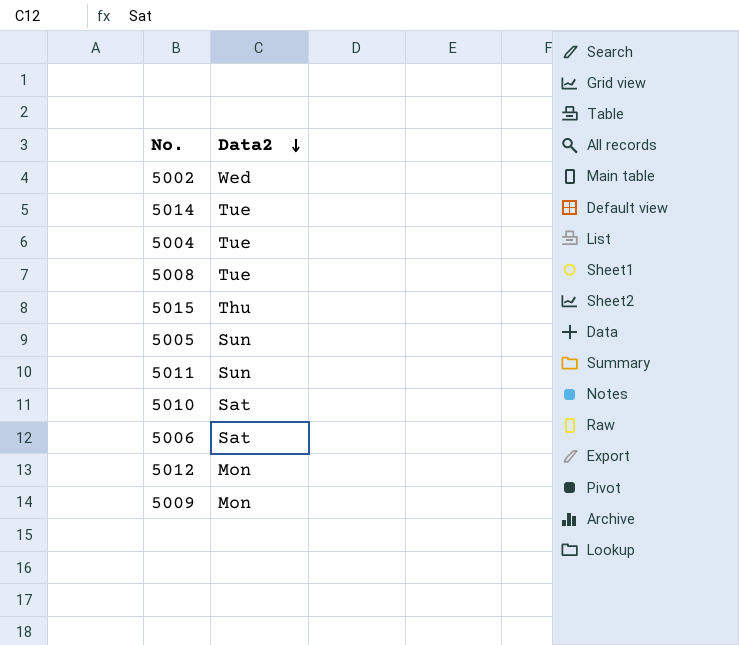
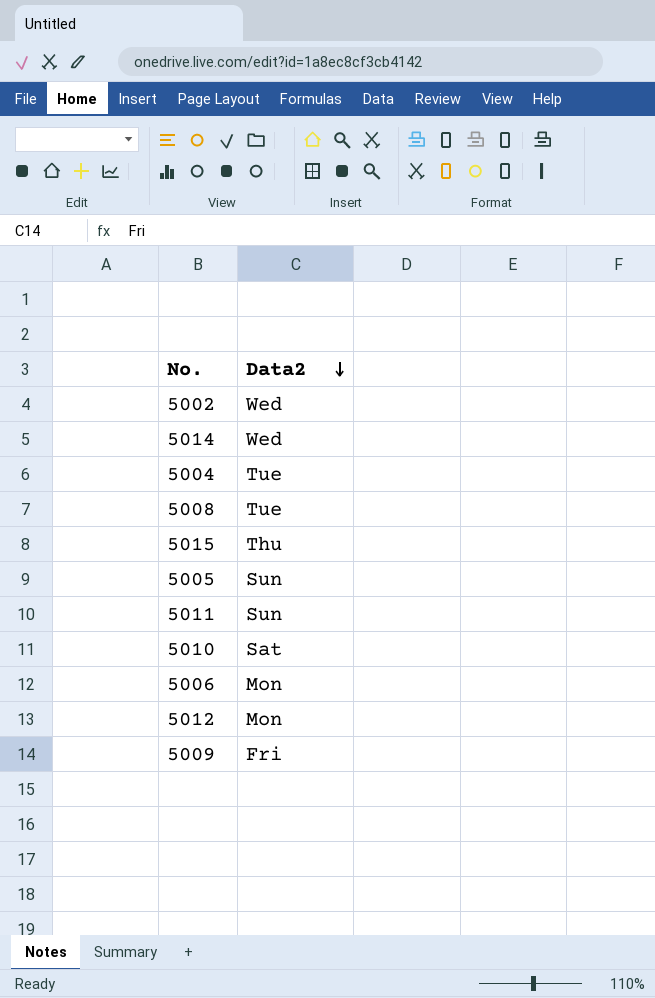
5014 | Data2: Tue -> Wed
5006 | Data2: Sat -> Mon
5009 | Data2: Mon -> Fri

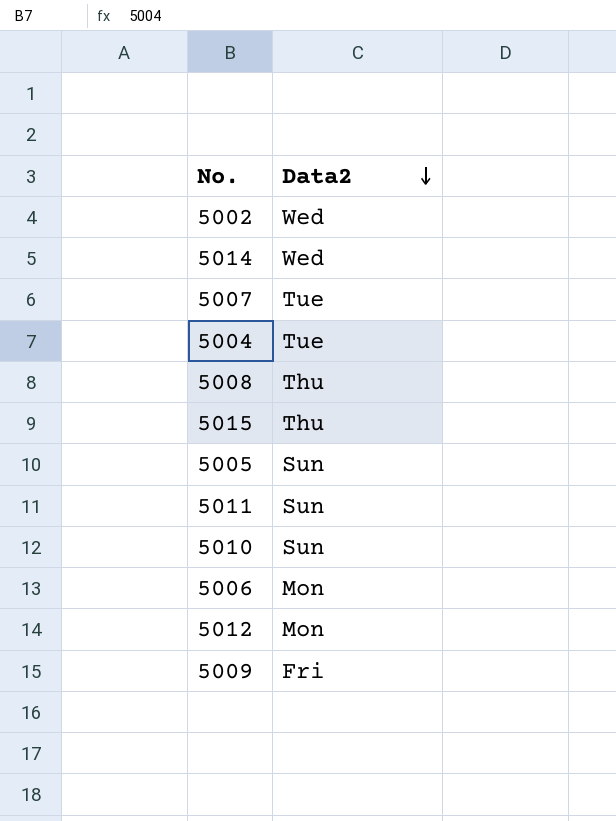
row 5007: none -> Tue
5008 | Data2: Tue -> Thu
5010 | Data2: Sat -> Sun

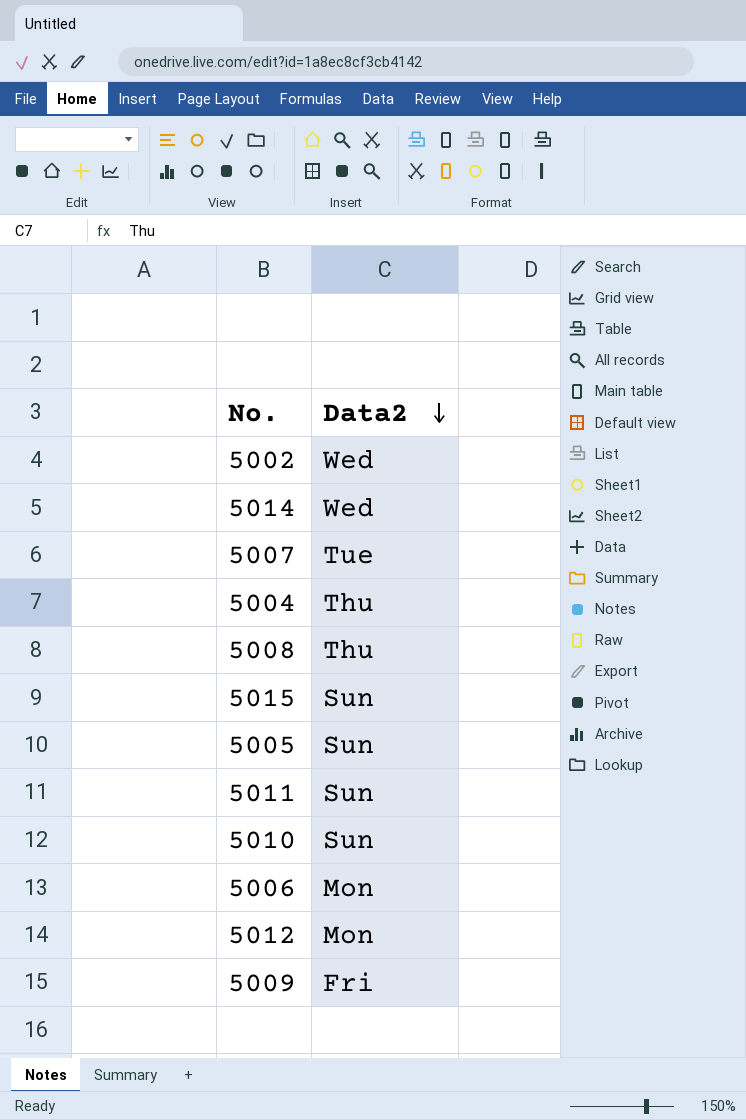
5004 | Data2: Tue -> Thu
5015 | Data2: Thu -> Sun

